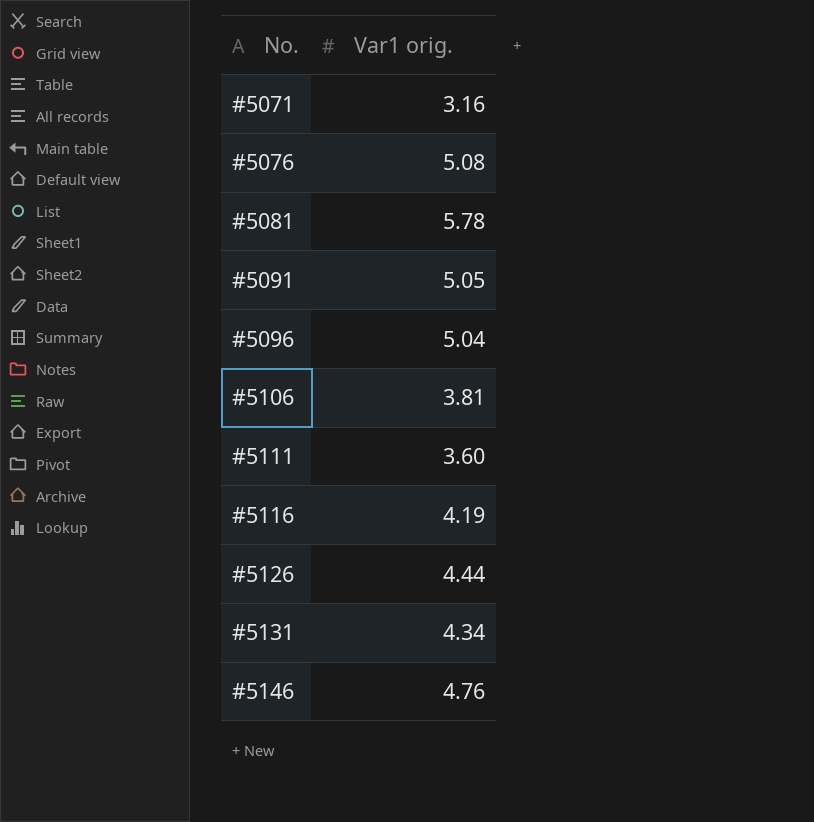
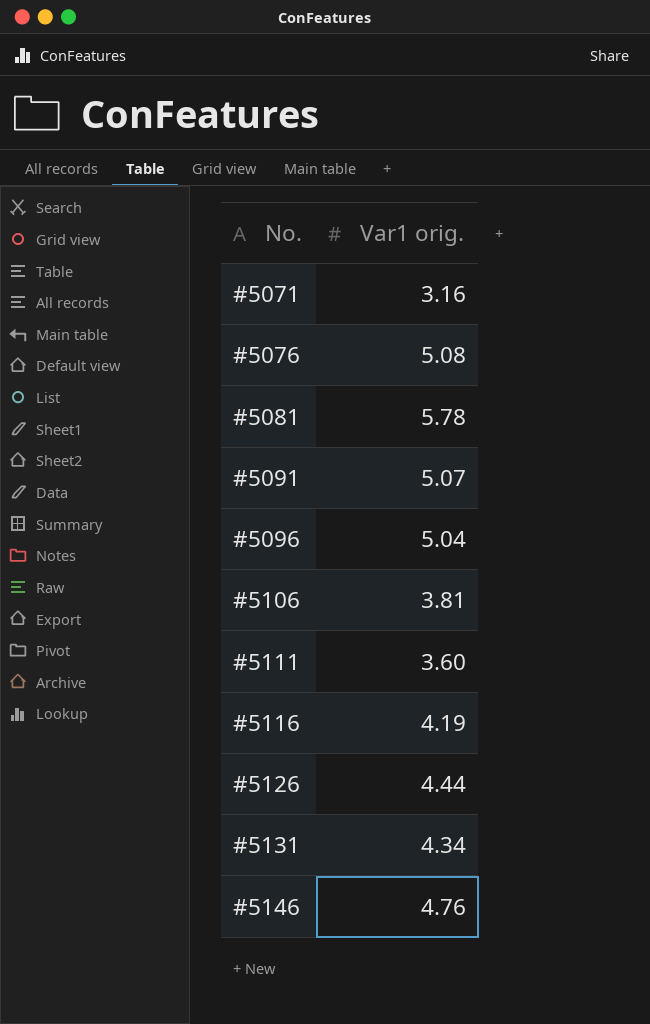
#5091 | Var1 orig.: 5.05 -> 5.07

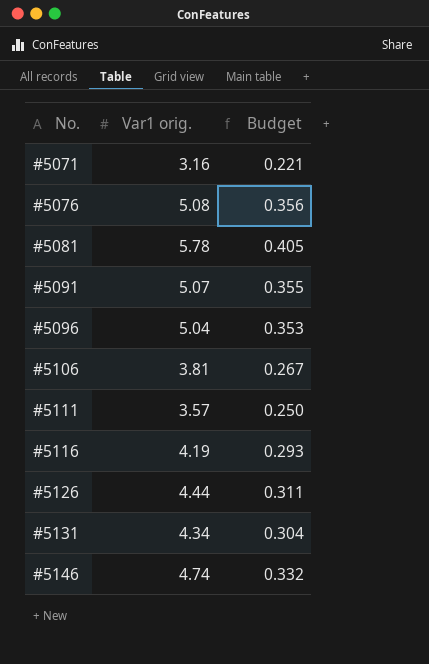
column Budget | formula: none -> [Var1 orig.] * 0.07
#5111 | Var1 orig.: 3.60 -> 3.57
#5146 | Var1 orig.: 4.76 -> 4.74

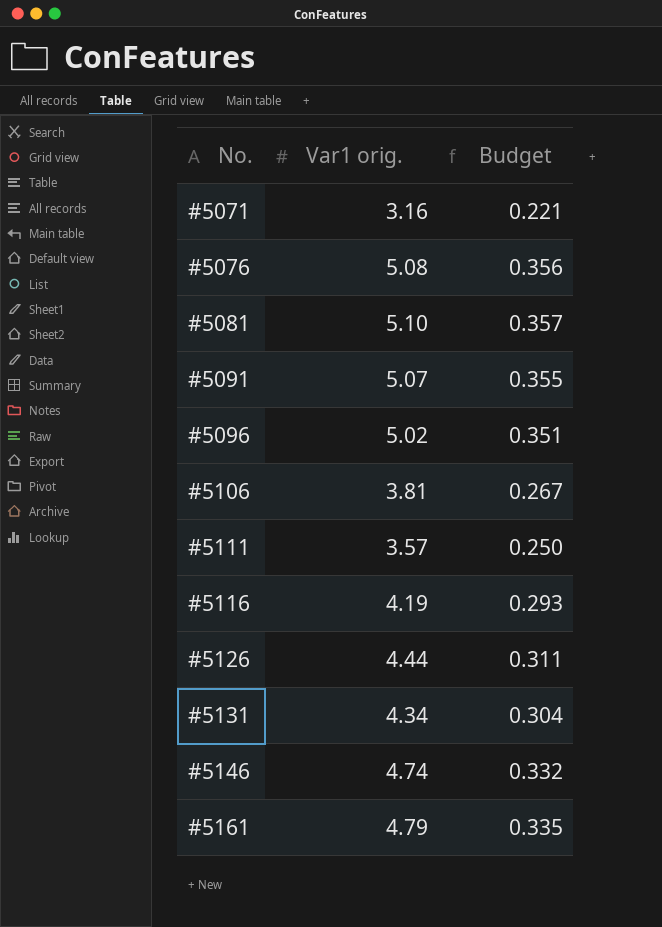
#5081 | Var1 orig.: 5.78 -> 5.10
#5081 | Budget: 0.405 -> 0.357
#5096 | Var1 orig.: 5.04 -> 5.02
#5096 | Budget: 0.353 -> 0.351
row #5161: none -> 4.79 | 0.335

